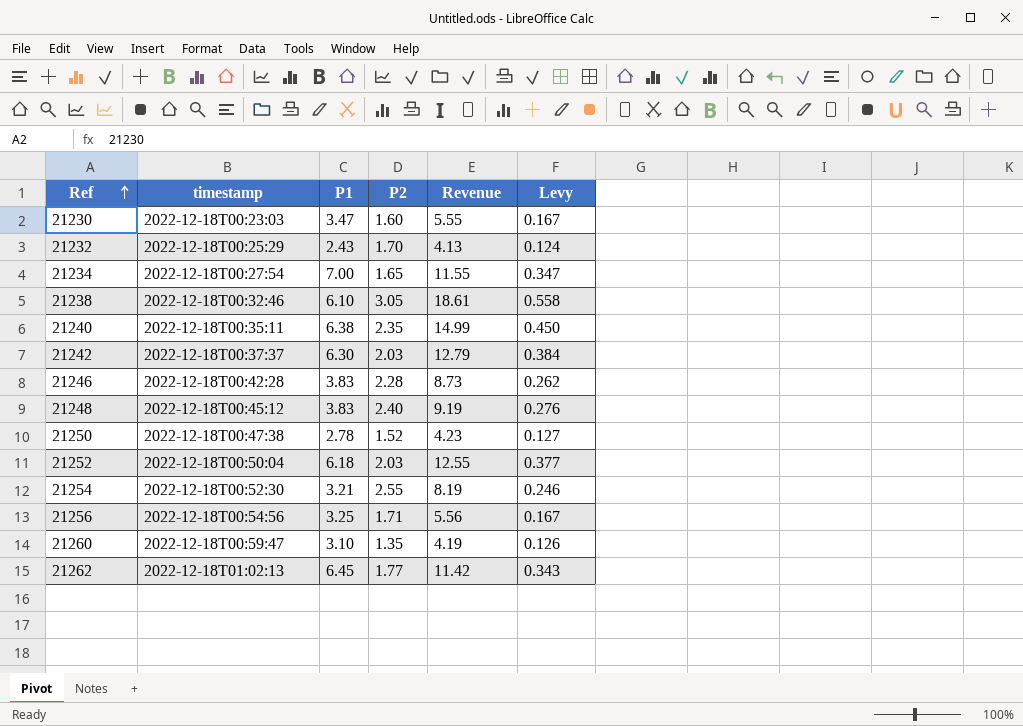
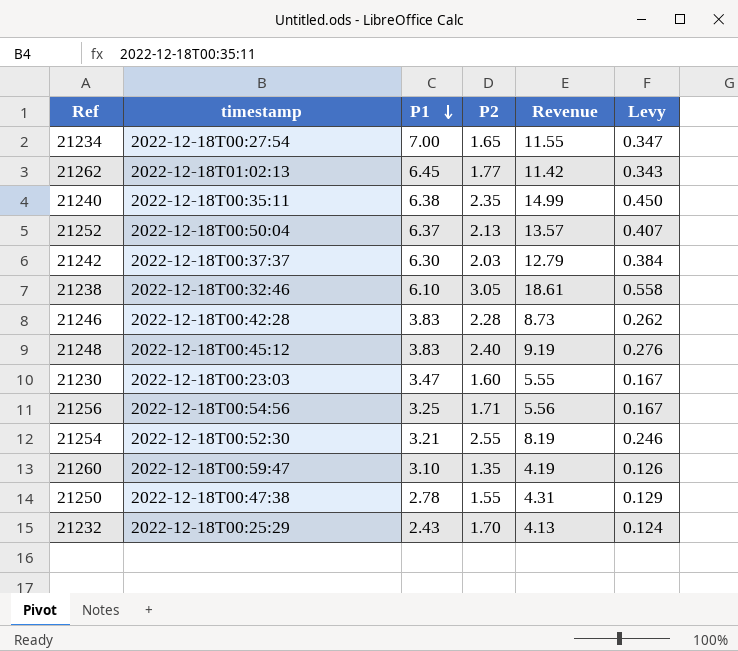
row order: Ref ascending -> P1 descending
21252 | P1: 6.18 -> 6.37
21252 | P2: 2.03 -> 2.13
21252 | Revenue: 12.55 -> 13.57
21252 | Levy: 0.377 -> 0.407
21250 | P2: 1.52 -> 1.55
21250 | Revenue: 4.23 -> 4.31
21250 | Levy: 0.127 -> 0.129

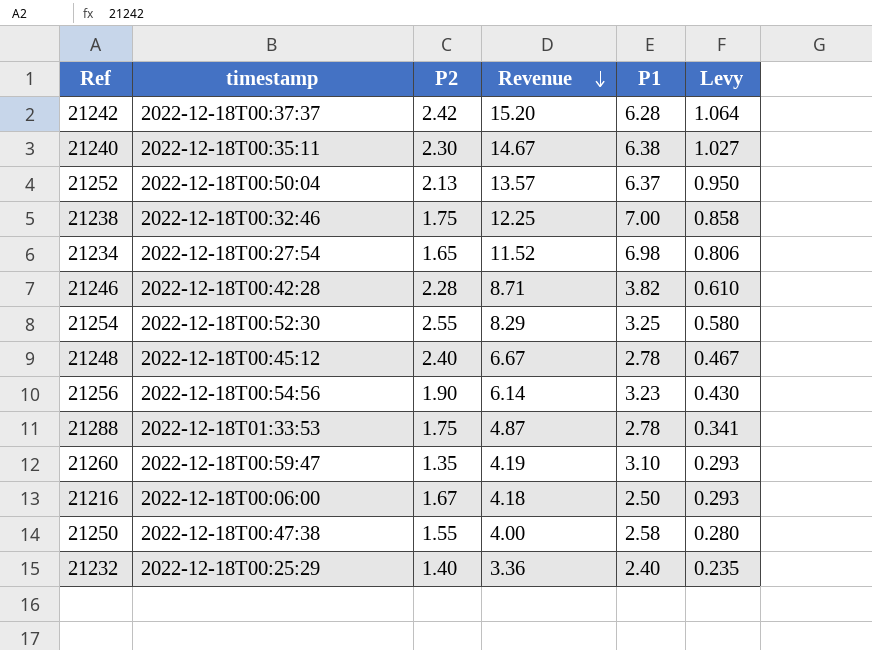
row order: P1 descending -> Revenue descending
column P1 | position: 3 -> 5
column Levy | formula: [Revenue] * 0.03 -> [Revenue] * 0.07
row 21262: 2022-12-18T01:02:13 | 6.45 | 1.77 | 11.42 | 0.343 -> none
row 21230: 2022-12-18T00:23:03 | 3.47 | 1.60 | 5.55 | 0.167 -> none
21242 | P2: 2.03 -> 2.42
21242 | Revenue: 12.79 -> 15.20
21242 | P1: 6.30 -> 6.28
21240 | P2: 2.35 -> 2.30
21240 | Revenue: 14.99 -> 14.67
21238 | P2: 3.05 -> 1.75
21238 | Revenue: 18.61 -> 12.25
21238 | P1: 6.10 -> 7.00
21234 | Revenue: 11.55 -> 11.52
21234 | P1: 7.00 -> 6.98
21246 | Revenue: 8.73 -> 8.71
21246 | P1: 3.83 -> 3.82
21254 | Revenue: 8.19 -> 8.29
21254 | P1: 3.21 -> 3.25
21248 | Revenue: 9.19 -> 6.67
21248 | P1: 3.83 -> 2.78
21256 | P2: 1.71 -> 1.90
21256 | Revenue: 5.56 -> 6.14
21256 | P1: 3.25 -> 3.23
row 21288: none -> 2022-12-18T01:33:53 | 1.75 | 4.87 | 2.78 | 0.341
row 21216: none -> 2022-12-18T00:06:00 | 1.67 | 4.18 | 2.50 | 0.293
21250 | Revenue: 4.31 -> 4.00
21250 | P1: 2.78 -> 2.58
21232 | P2: 1.70 -> 1.40
21232 | Revenue: 4.13 -> 3.36
21232 | P1: 2.43 -> 2.40

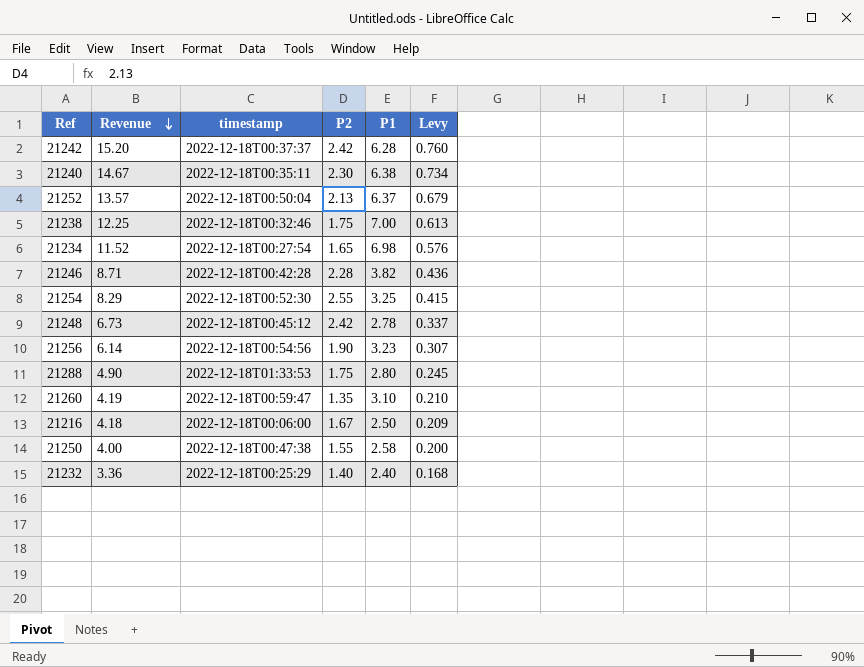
column Revenue | position: 4 -> 2
column Levy | formula: [Revenue] * 0.07 -> [Revenue] * 0.05
21248 | Revenue: 6.67 -> 6.73
21248 | P2: 2.40 -> 2.42
21288 | Revenue: 4.87 -> 4.90
21288 | P1: 2.78 -> 2.80

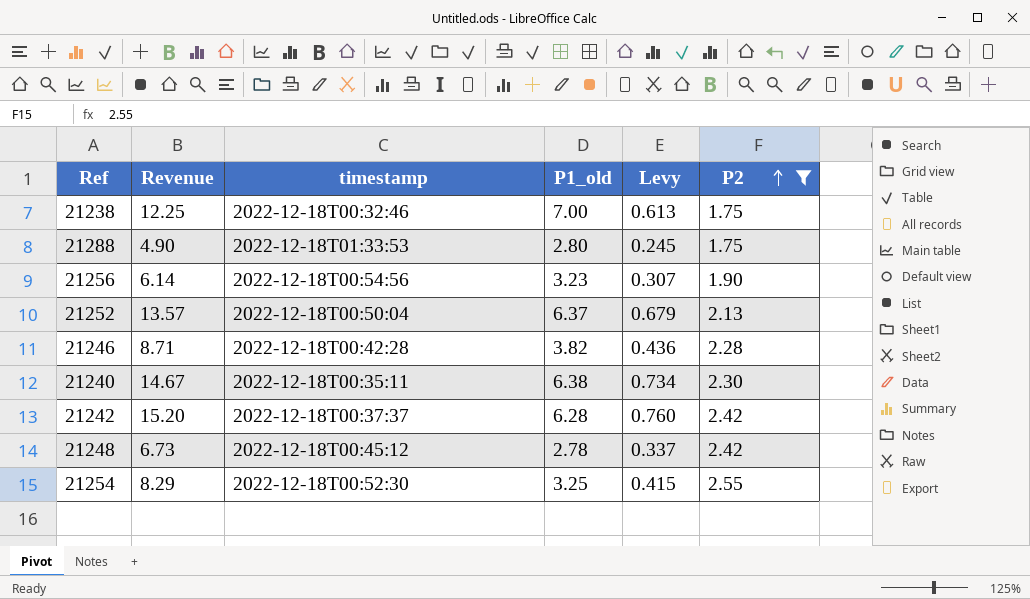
filter: none -> P2 >= 1.75
row order: Revenue descending -> P2 ascending
column name: P1 -> P1_old
column P2 | position: 4 -> 6

